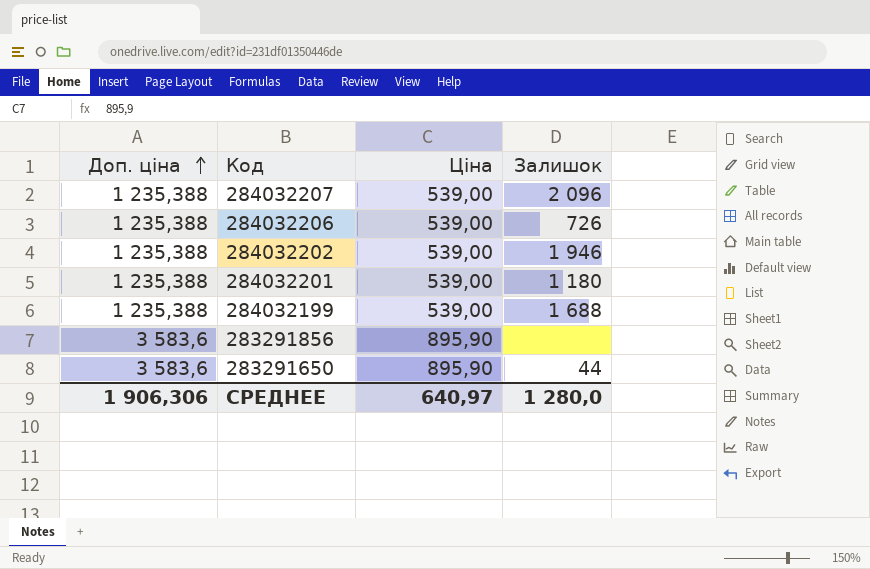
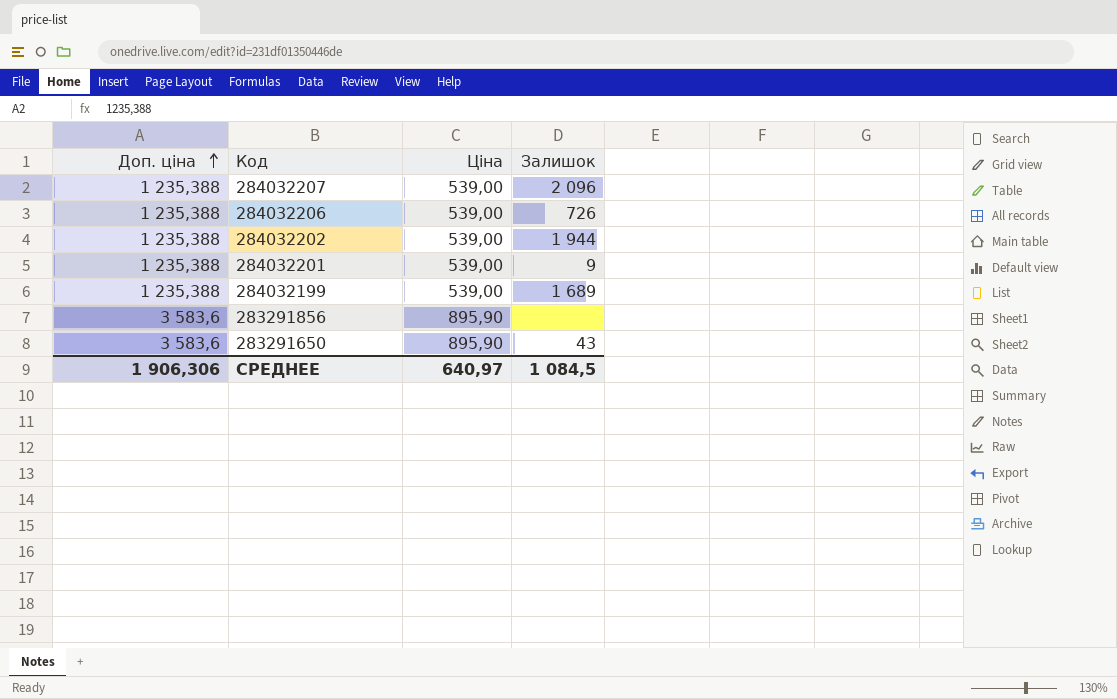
284032202 | Залишок: 1 946 -> 1 944
284032201 | Залишок: 1 180 -> 9
284032199 | Залишок: 1 688 -> 1 689
283291650 | Залишок: 44 -> 43
СРЕДНЕЕ | Залишок: 1 280,0 -> 1 084,5

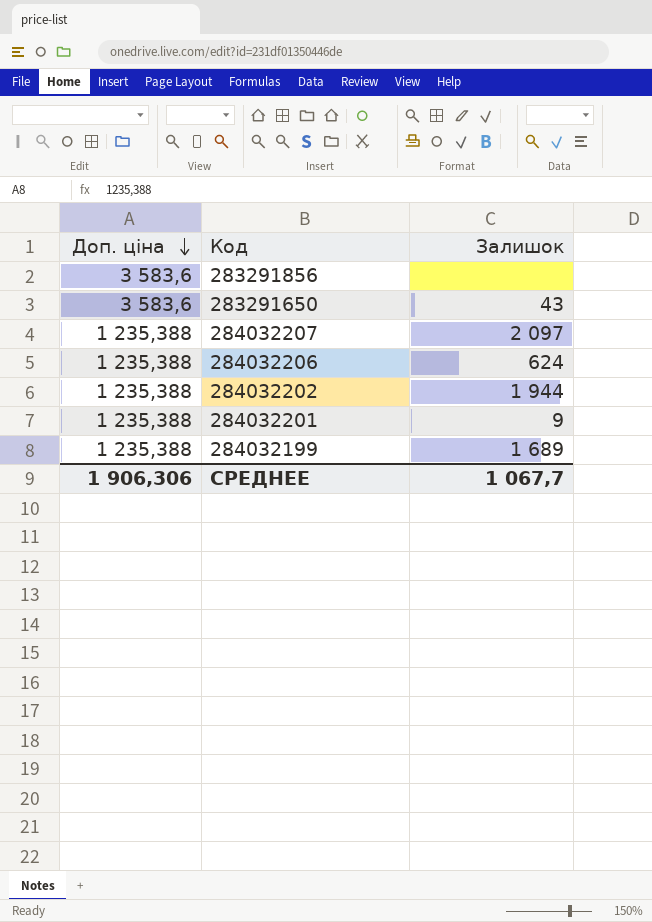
row order: Доп. ціна ascending -> Доп. ціна descending
column Ціна | position: 3 -> none
284032207 | Залишок: 2 096 -> 2 097
284032206 | Залишок: 726 -> 624
СРЕДНЕЕ | Залишок: 1 084,5 -> 1 067,7

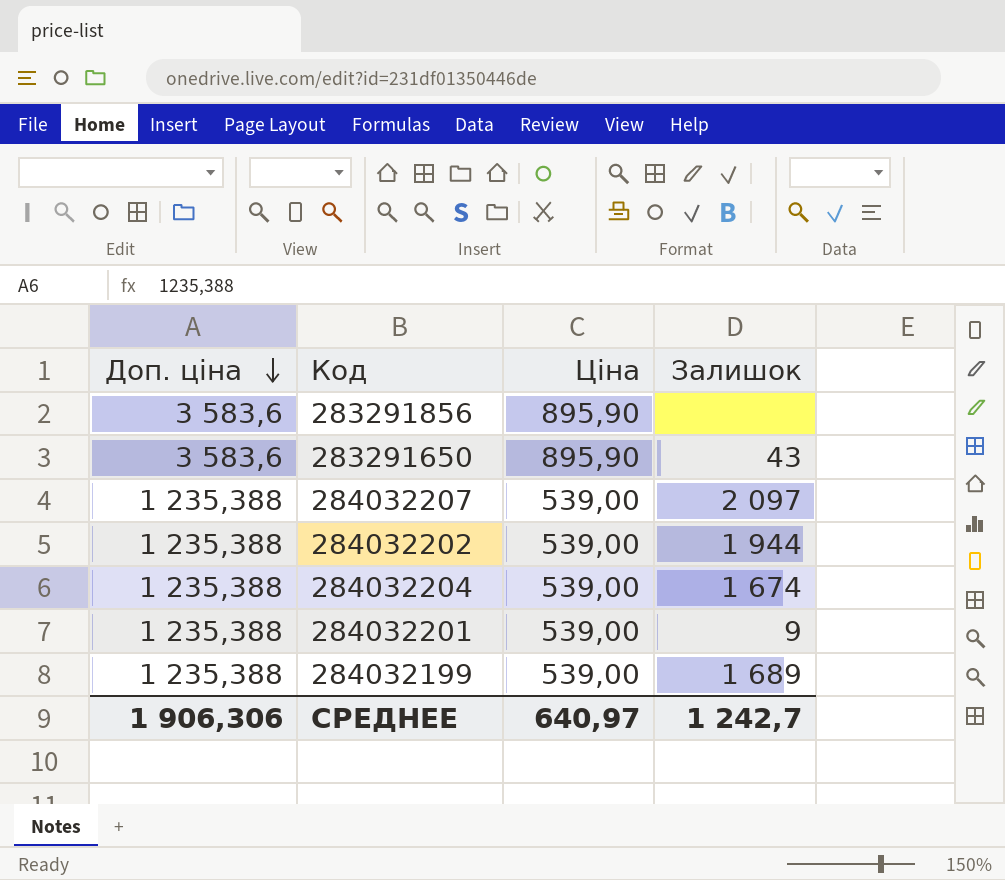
column Ціна | position: none -> 3
row 284032206: 1 235,388 | 624 -> none
row 284032204: none -> 1 235,388 | 539,00 | 1 674
СРЕДНЕЕ | Залишок: 1 067,7 -> 1 242,7

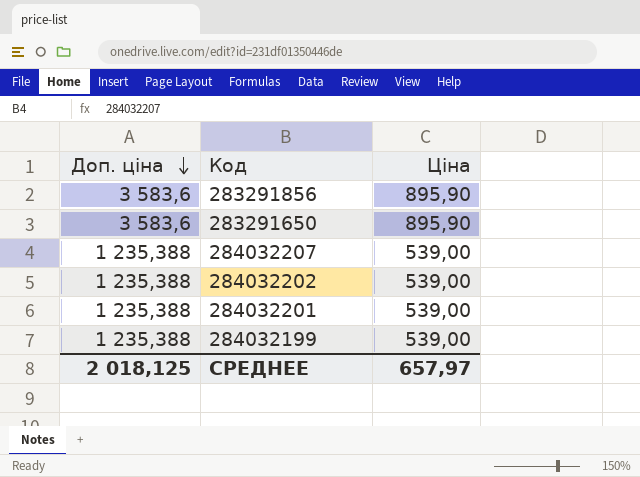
column Залишок | position: 4 -> none
row 284032204: 1 235,388 | 539,00 | 1 674 -> none
СРЕДНЕЕ | Доп. ціна: 1 906,306 -> 2 018,125
СРЕДНЕЕ | Ціна: 640,97 -> 657,97

